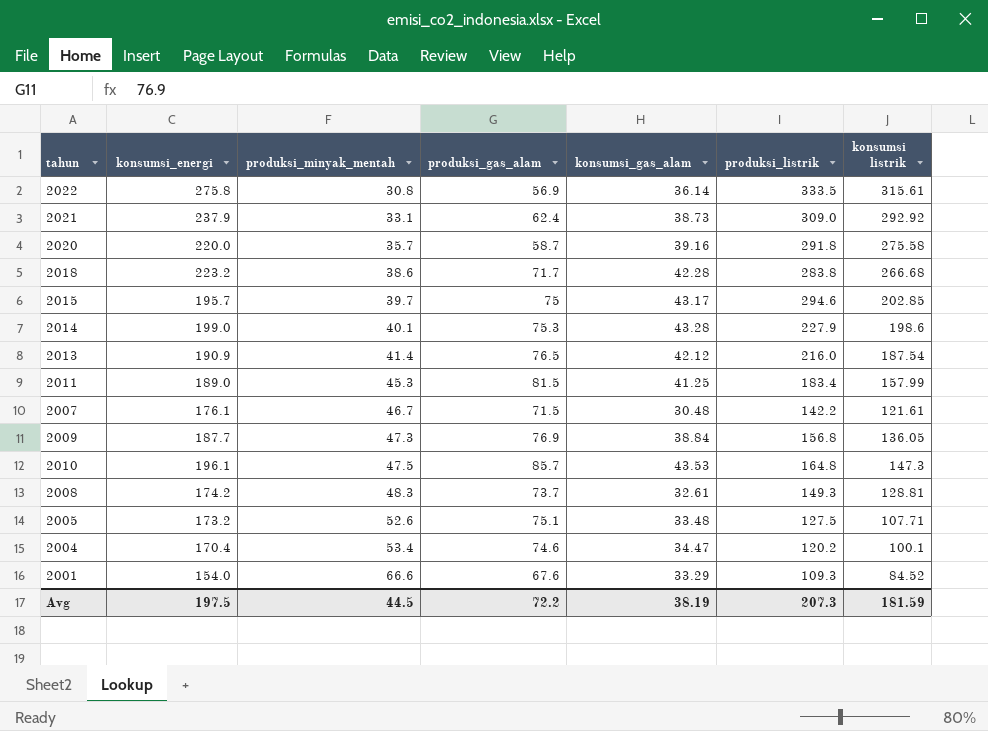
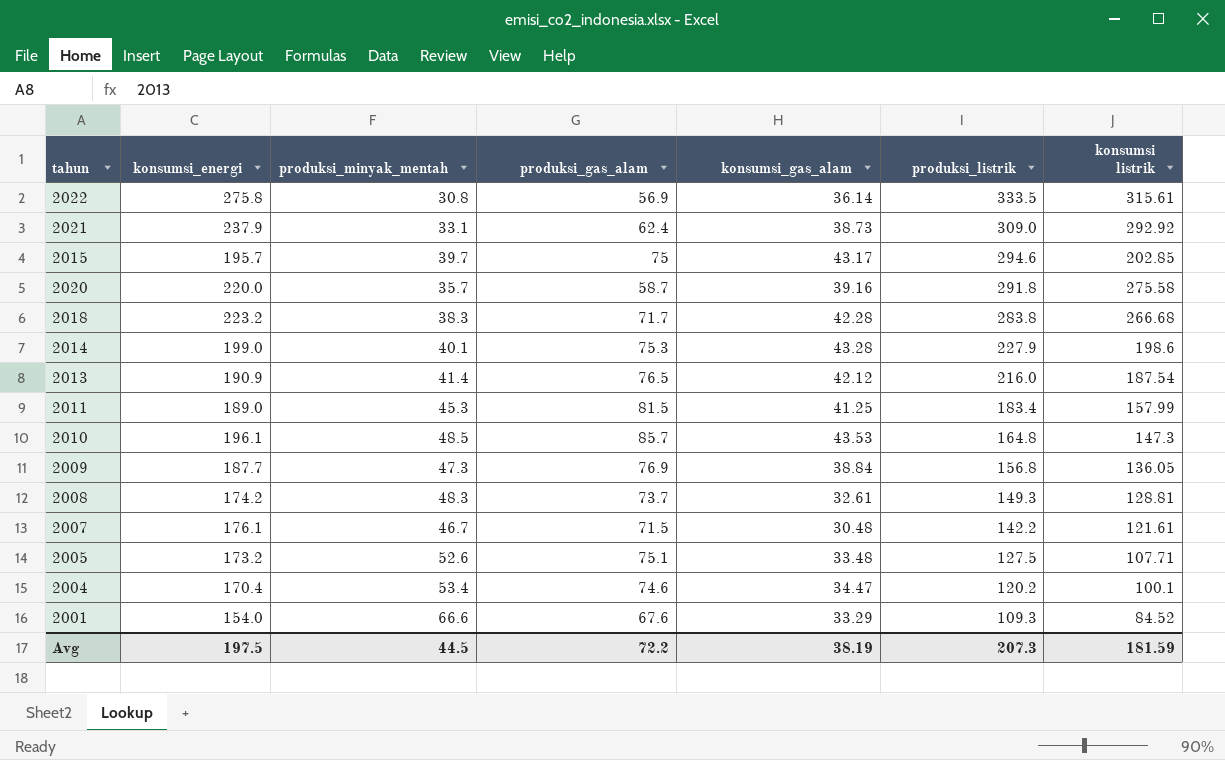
row order: produksi_minyak_mentah ascending -> produksi_listrik descending
2018 | produksi_minyak_mentah: 38.6 -> 38.3
2010 | produksi_minyak_mentah: 47.5 -> 48.5

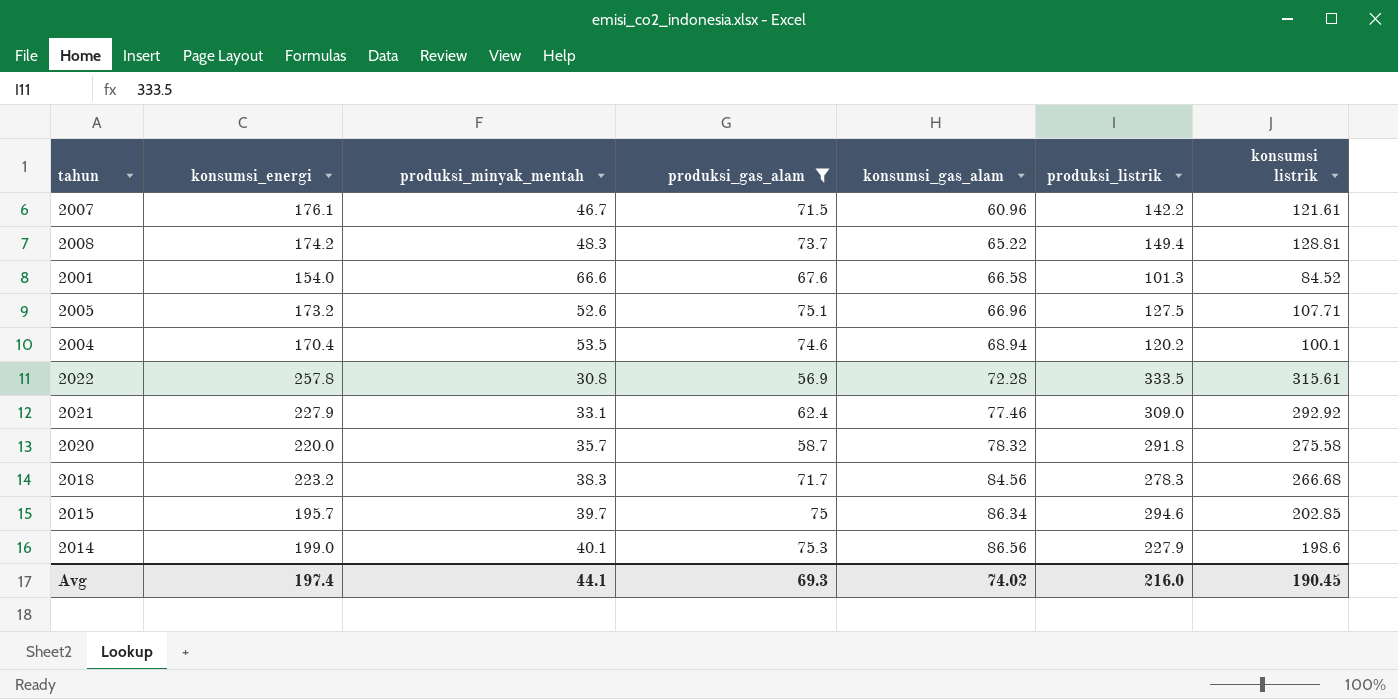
filter: none -> produksi_gas_alam <= 75.3
row order: produksi_listrik descending -> konsumsi_gas_alam ascending
2007 | konsumsi_gas_alam: 30.48 -> 60.96
2008 | konsumsi_gas_alam: 32.61 -> 65.22
2008 | produksi_listrik: 149.3 -> 149.4
2001 | konsumsi_gas_alam: 33.29 -> 66.58
2001 | produksi_listrik: 109.3 -> 101.3
2005 | konsumsi_gas_alam: 33.48 -> 66.96
2004 | produksi_minyak_mentah: 53.4 -> 53.5
2004 | konsumsi_gas_alam: 34.47 -> 68.94
2022 | konsumsi_energi: 275.8 -> 257.8
2022 | konsumsi_gas_alam: 36.14 -> 72.28
2021 | konsumsi_energi: 237.9 -> 227.9
2021 | konsumsi_gas_alam: 38.73 -> 77.46
2020 | konsumsi_gas_alam: 39.16 -> 78.32
2018 | konsumsi_gas_alam: 42.28 -> 84.56
2018 | produksi_listrik: 283.8 -> 278.3
2015 | konsumsi_gas_alam: 43.17 -> 86.34
2014 | konsumsi_gas_alam: 43.28 -> 86.56
Avg | konsumsi_energi: 197.5 -> 197.4
Avg | produksi_minyak_mentah: 44.5 -> 44.1
Avg | produksi_gas_alam: 72.2 -> 69.3
Avg | konsumsi_gas_alam: 38.19 -> 74.02
Avg | produksi_listrik: 207.3 -> 216.0
Avg | konsumsi listrik: 181.59 -> 190.45

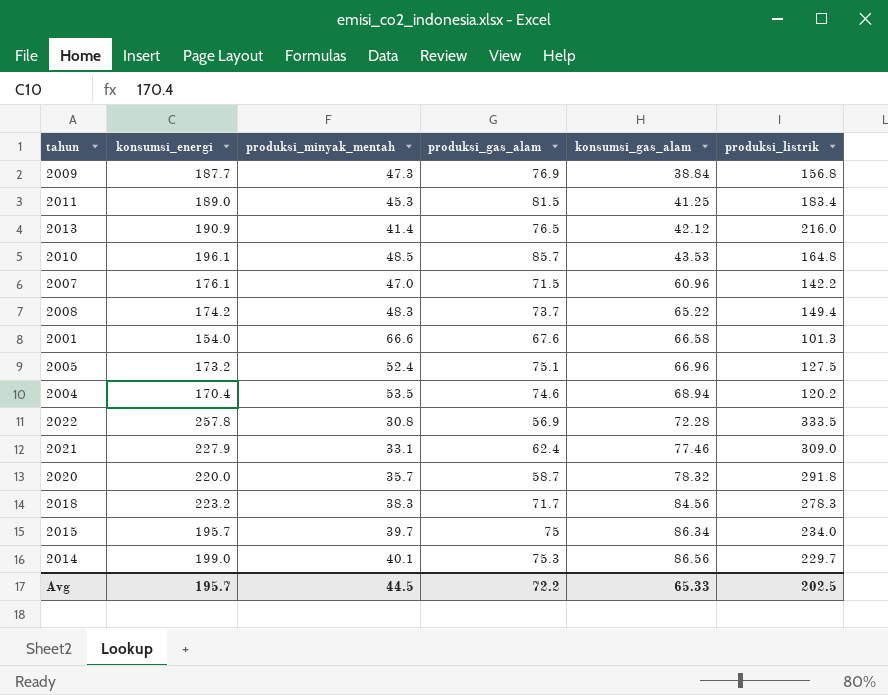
filter: produksi_gas_alam <= 75.3 -> none
column konsumsi listrik | position: 7 -> none
2007 | produksi_minyak_mentah: 46.7 -> 47.0
2005 | produksi_minyak_mentah: 52.6 -> 52.4
2015 | produksi_listrik: 294.6 -> 234.0
2014 | produksi_listrik: 227.9 -> 229.7
Avg | konsumsi_energi: 197.4 -> 195.7
Avg | produksi_minyak_mentah: 44.1 -> 44.5
Avg | produksi_gas_alam: 69.3 -> 72.2
Avg | konsumsi_gas_alam: 74.02 -> 65.33
Avg | produksi_listrik: 216.0 -> 202.5

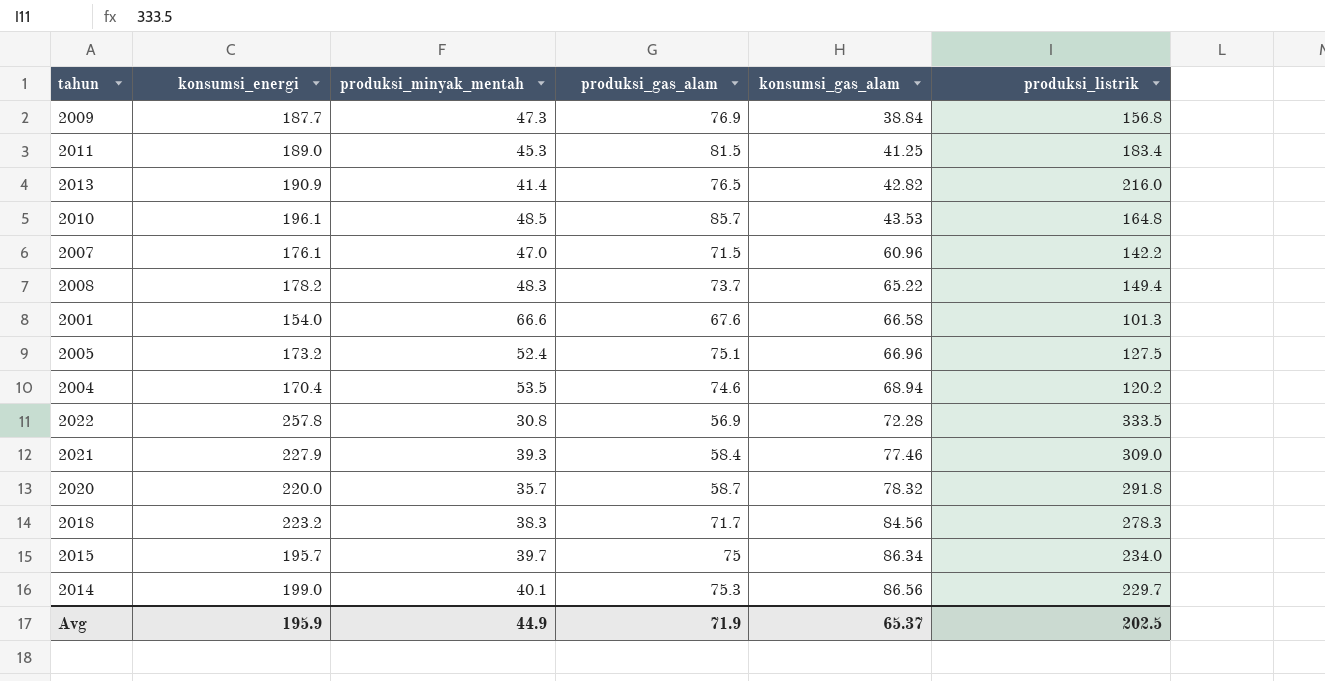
2013 | konsumsi_gas_alam: 42.12 -> 42.82
2008 | konsumsi_energi: 174.2 -> 178.2
2021 | produksi_minyak_mentah: 33.1 -> 39.3
2021 | produksi_gas_alam: 62.4 -> 58.4
Avg | konsumsi_energi: 195.7 -> 195.9
Avg | produksi_minyak_mentah: 44.5 -> 44.9
Avg | produksi_gas_alam: 72.2 -> 71.9
Avg | konsumsi_gas_alam: 65.33 -> 65.37

